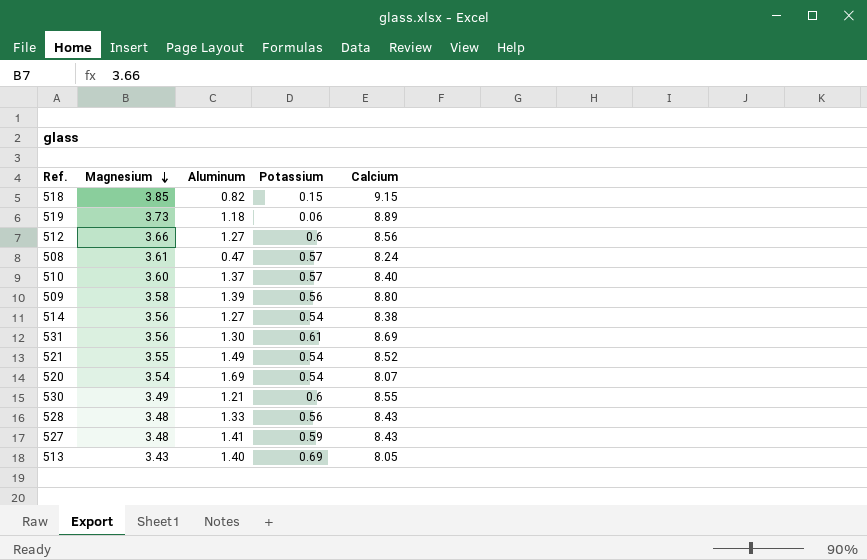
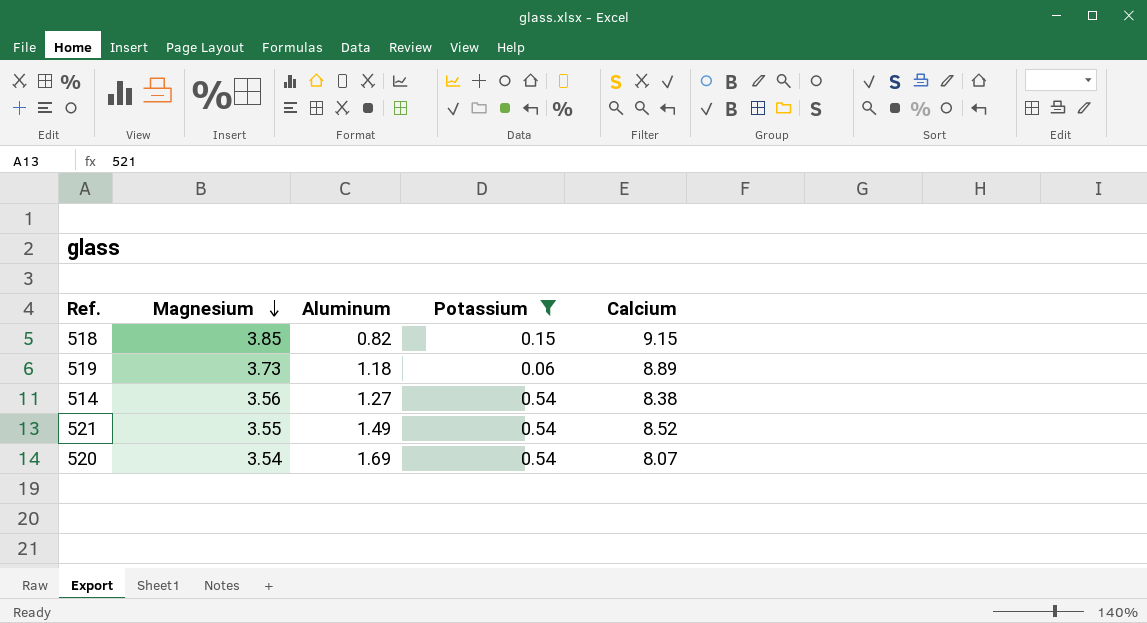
filter: none -> Potassium <= 0.54

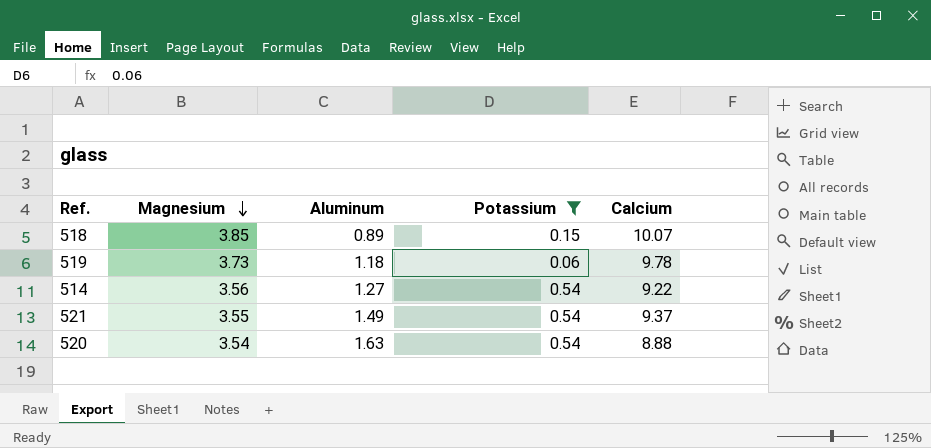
518 | Aluminum: 0.82 -> 0.89
518 | Calcium: 9.15 -> 10.07
519 | Calcium: 8.89 -> 9.78
514 | Calcium: 8.38 -> 9.22
521 | Calcium: 8.52 -> 9.37
520 | Aluminum: 1.69 -> 1.63
520 | Calcium: 8.07 -> 8.88

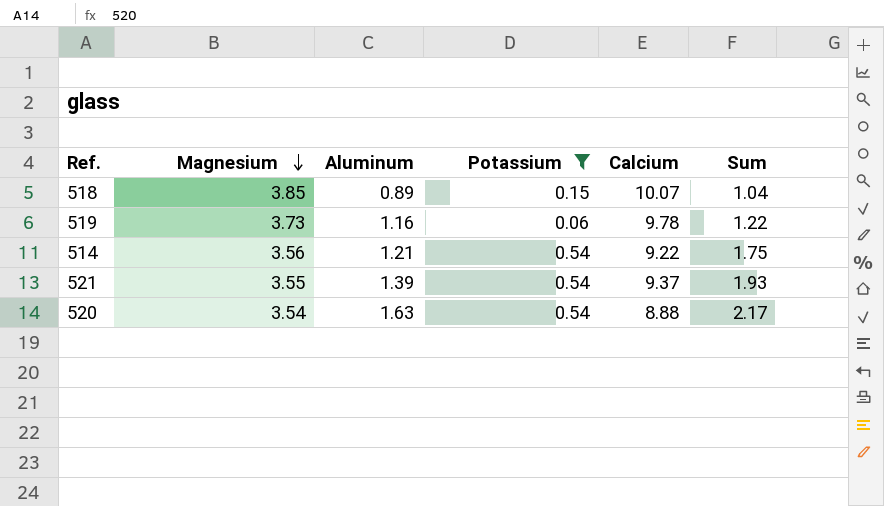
column Sum | formula: none -> [Aluminum] + [Potassium]
519 | Aluminum: 1.18 -> 1.16
514 | Aluminum: 1.27 -> 1.21
521 | Aluminum: 1.49 -> 1.39

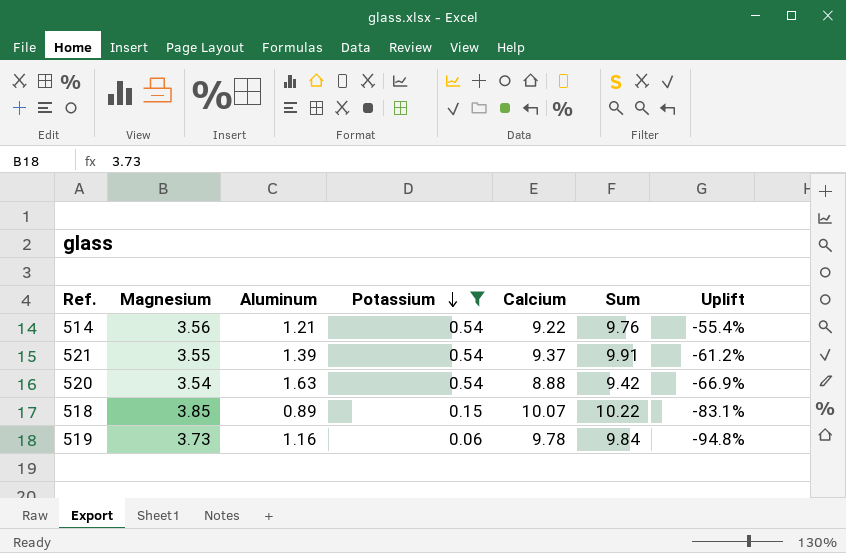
row order: Magnesium descending -> Potassium descending
column Sum | formula: [Aluminum] + [Potassium] -> [Potassium] + [Calcium]
column Uplift | formula: none -> ([Potassium] - [Aluminum]) / [Aluminum]

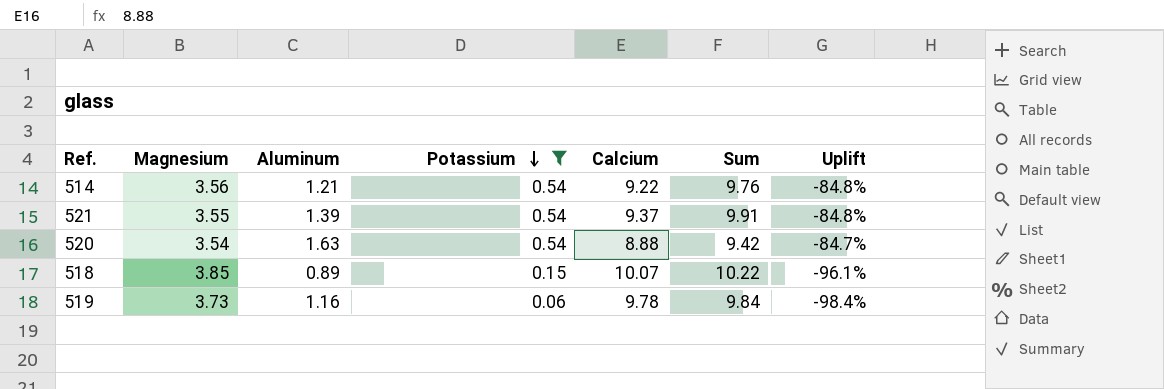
column Uplift | formula: ([Potassium] - [Aluminum]) / [Aluminum] -> ([Potassium] - [Magnesium]) / [Magnesium]

